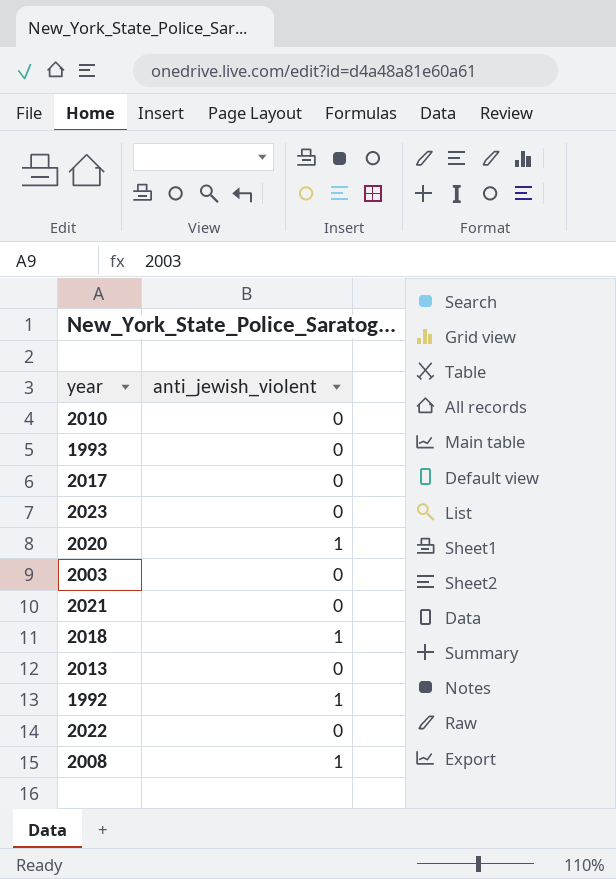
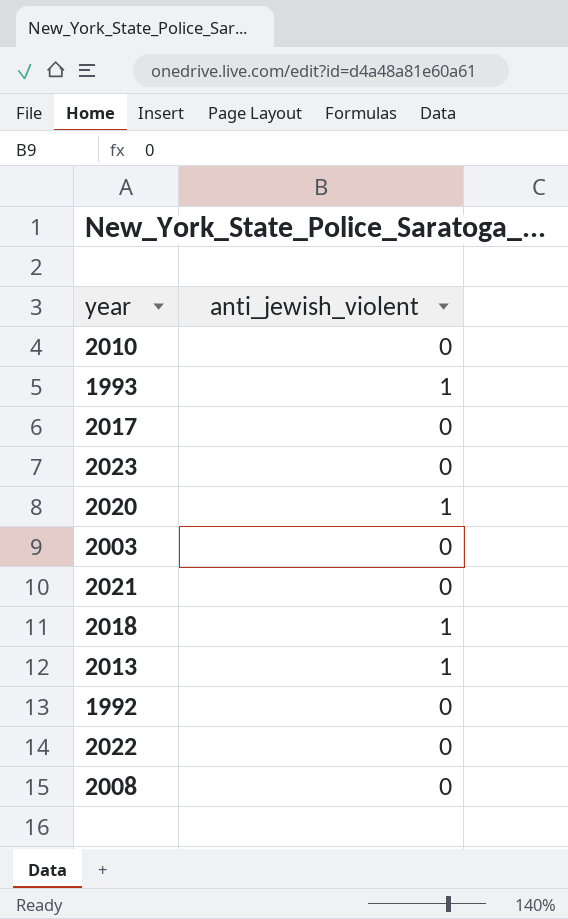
1993 | anti_jewish_violent: 0 -> 1
2013 | anti_jewish_violent: 0 -> 1
1992 | anti_jewish_violent: 1 -> 0
2008 | anti_jewish_violent: 1 -> 0

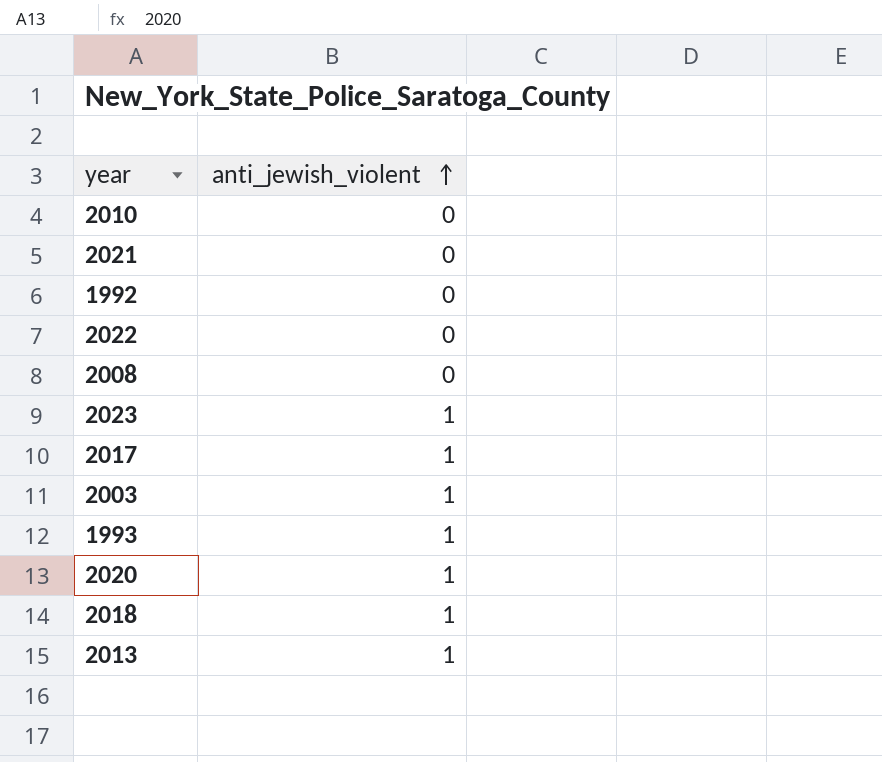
row order: none -> anti_jewish_violent ascending
2023 | anti_jewish_violent: 0 -> 1
2017 | anti_jewish_violent: 0 -> 1
2003 | anti_jewish_violent: 0 -> 1

